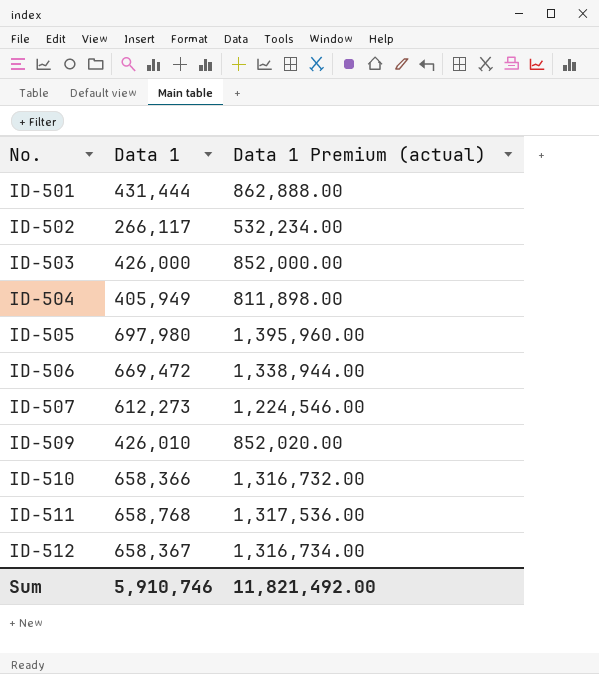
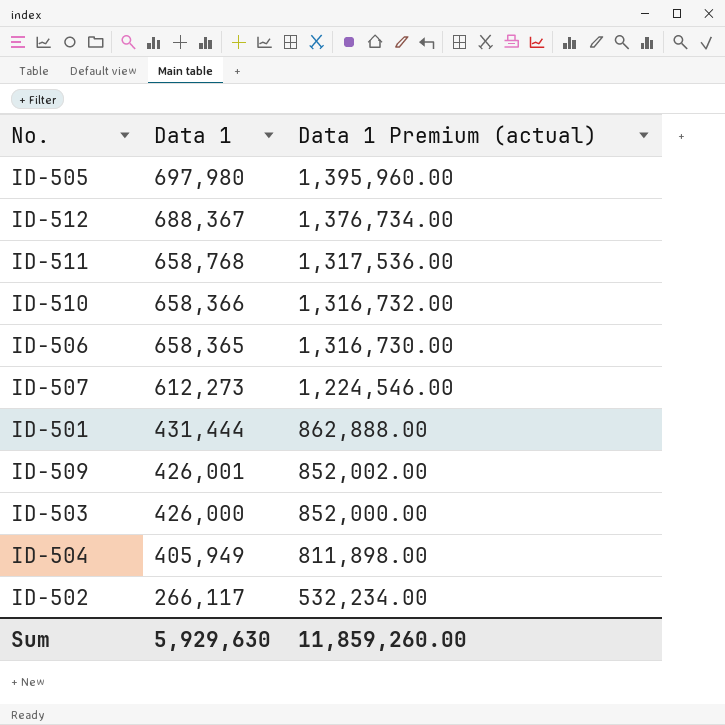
row order: No. ascending -> Data 1 descending
ID-512 | Data 1: 658,367 -> 688,367
ID-512 | Data 1 Premium (actual): 1,316,734.00 -> 1,376,734.00
ID-506 | Data 1: 669,472 -> 658,365
ID-506 | Data 1 Premium (actual): 1,338,944.00 -> 1,316,730.00
ID-509 | Data 1: 426,010 -> 426,001
ID-509 | Data 1 Premium (actual): 852,020.00 -> 852,002.00
Sum | Data 1: 5,910,746 -> 5,929,630
Sum | Data 1 Premium (actual): 11,821,492.00 -> 11,859,260.00

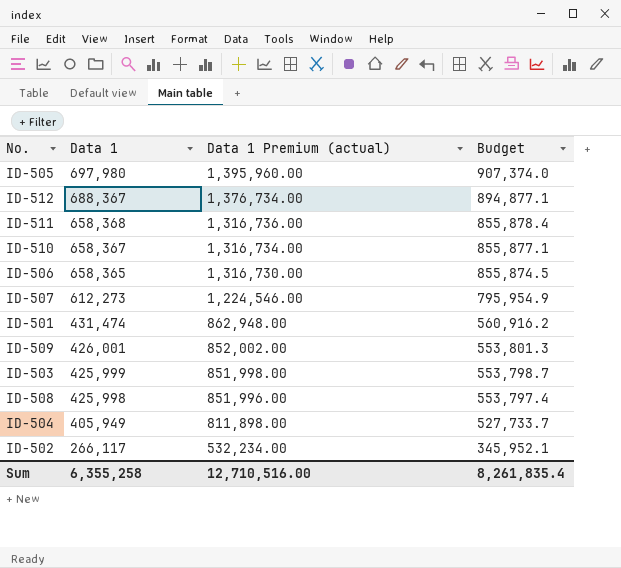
column Budget | formula: none -> [Data 1] * 1.3
ID-511 | Data 1: 658,768 -> 658,368
ID-511 | Data 1 Premium (actual): 1,317,536.00 -> 1,316,736.00
ID-510 | Data 1: 658,366 -> 658,367
ID-510 | Data 1 Premium (actual): 1,316,732.00 -> 1,316,734.00
ID-501 | Data 1: 431,444 -> 431,474
ID-501 | Data 1 Premium (actual): 862,888.00 -> 862,948.00
ID-503 | Data 1: 426,000 -> 425,999
ID-503 | Data 1 Premium (actual): 852,000.00 -> 851,998.00
row ID-508: none -> 425,998 | 851,996.00 | 553,797.4
Sum | Data 1: 5,929,630 -> 6,355,258
Sum | Data 1 Premium (actual): 11,859,260.00 -> 12,710,516.00

